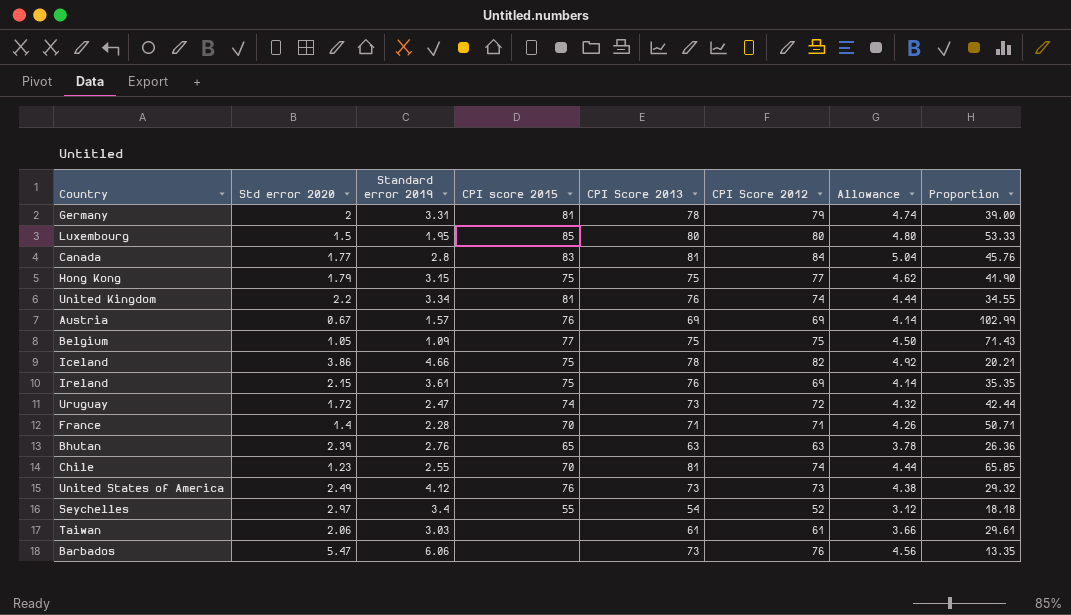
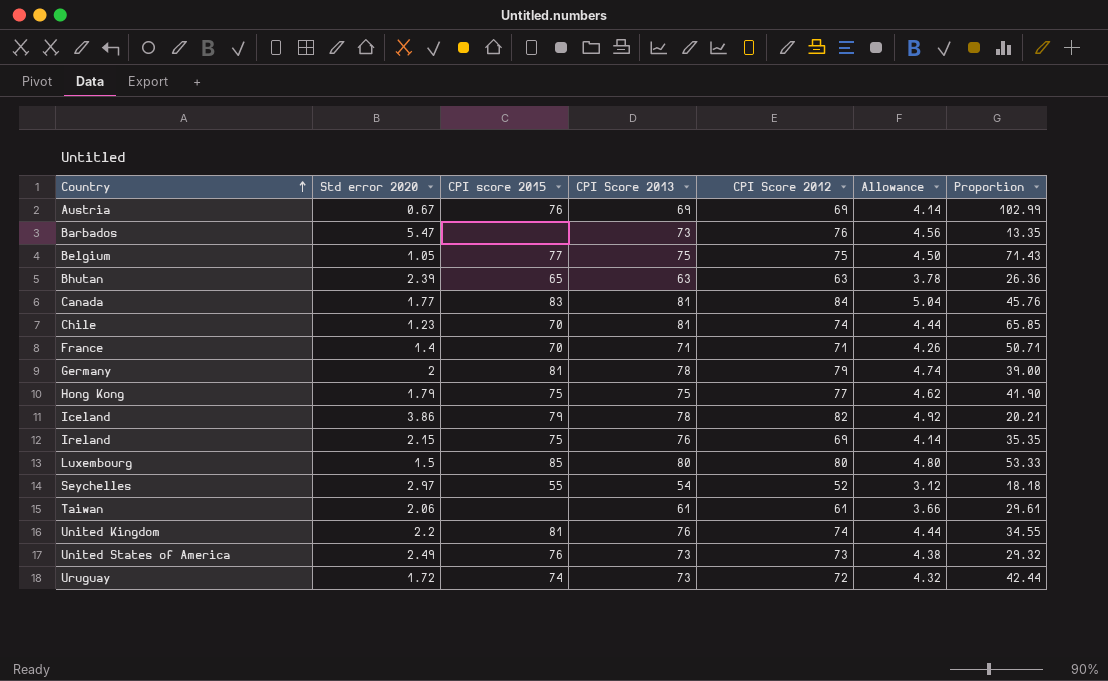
row order: none -> Country ascending
column Standard error 2019 | position: 3 -> none
Iceland | CPI score 2015: 75 -> 79

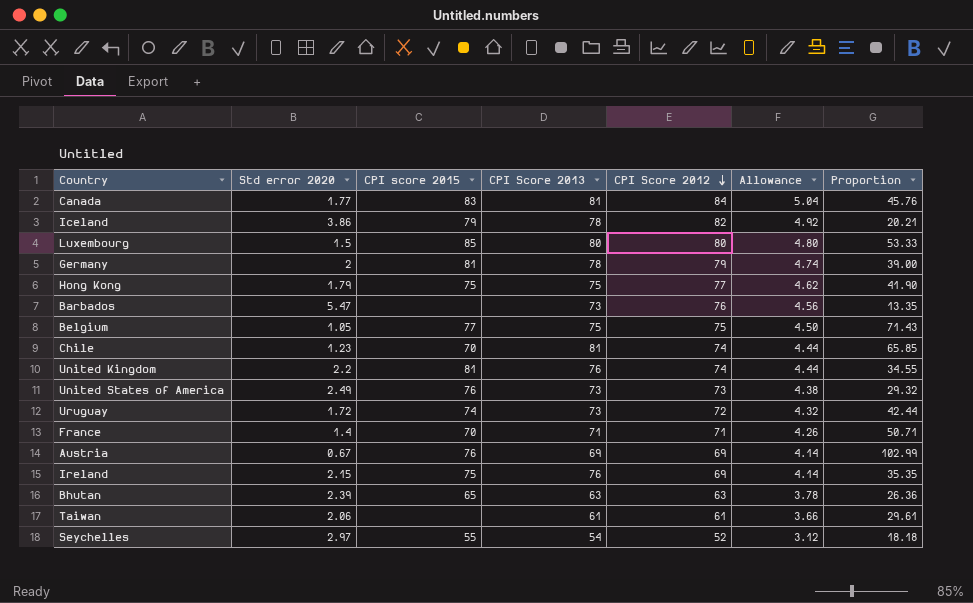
row order: Country ascending -> CPI Score 2012 descending

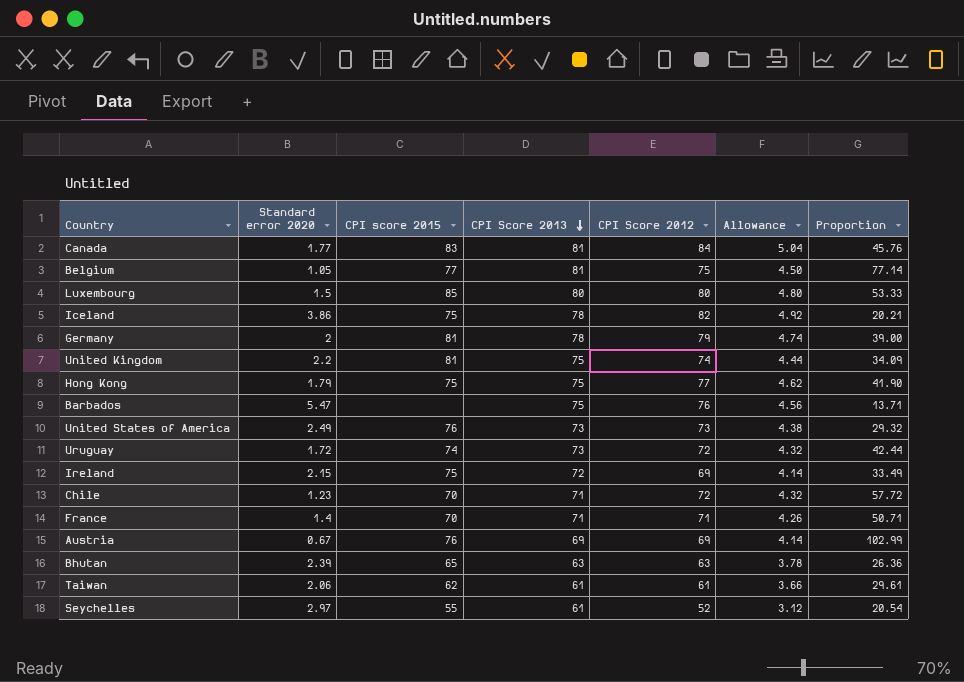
row order: CPI Score 2012 descending -> CPI Score 2013 descending
column name: Std error 2020 -> Standard error 2020
Belgium | CPI Score 2013: 75 -> 81
Belgium | Proportion: 71.43 -> 77.14
Iceland | CPI score 2015: 79 -> 75
United Kingdom | CPI Score 2013: 76 -> 75
United Kingdom | Proportion: 34.55 -> 34.09
Barbados | CPI Score 2013: 73 -> 75
Barbados | Proportion: 13.35 -> 13.71
Ireland | CPI Score 2013: 76 -> 72
Ireland | Proportion: 35.35 -> 33.49
Chile | CPI Score 2013: 81 -> 71
Chile | CPI Score 2012: 74 -> 72
Chile | Allowance: 4.44 -> 4.32
Chile | Proportion: 65.85 -> 57.72
Taiwan | CPI score 2015: none -> 62
Seychelles | CPI Score 2013: 54 -> 61
Seychelles | Proportion: 18.18 -> 20.54

